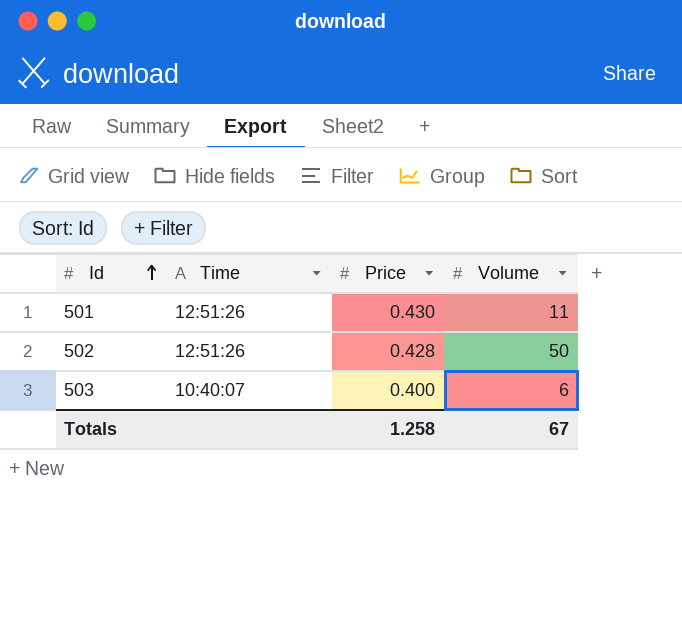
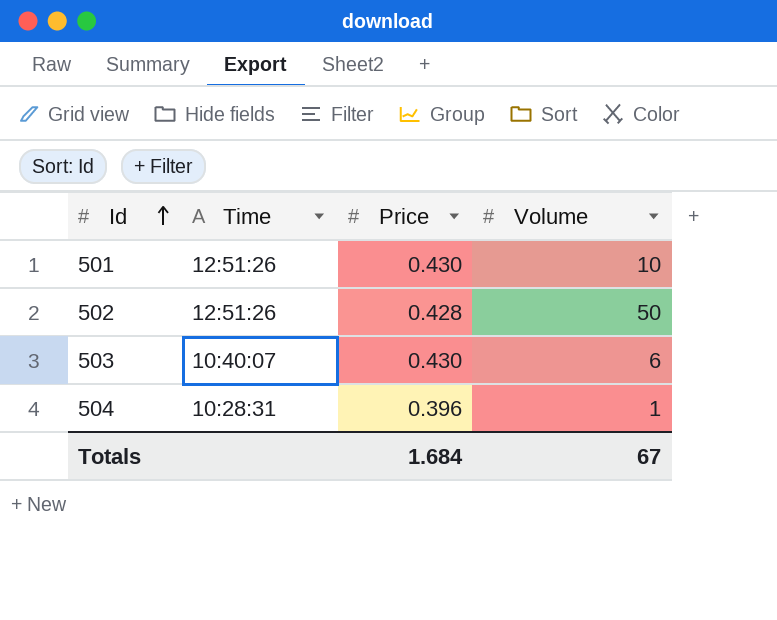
501 | Volume: 11 -> 10
503 | Price: 0.400 -> 0.430
row 504: none -> 10:28:31 | 0.396 | 1
Totals | Price: 1.258 -> 1.684

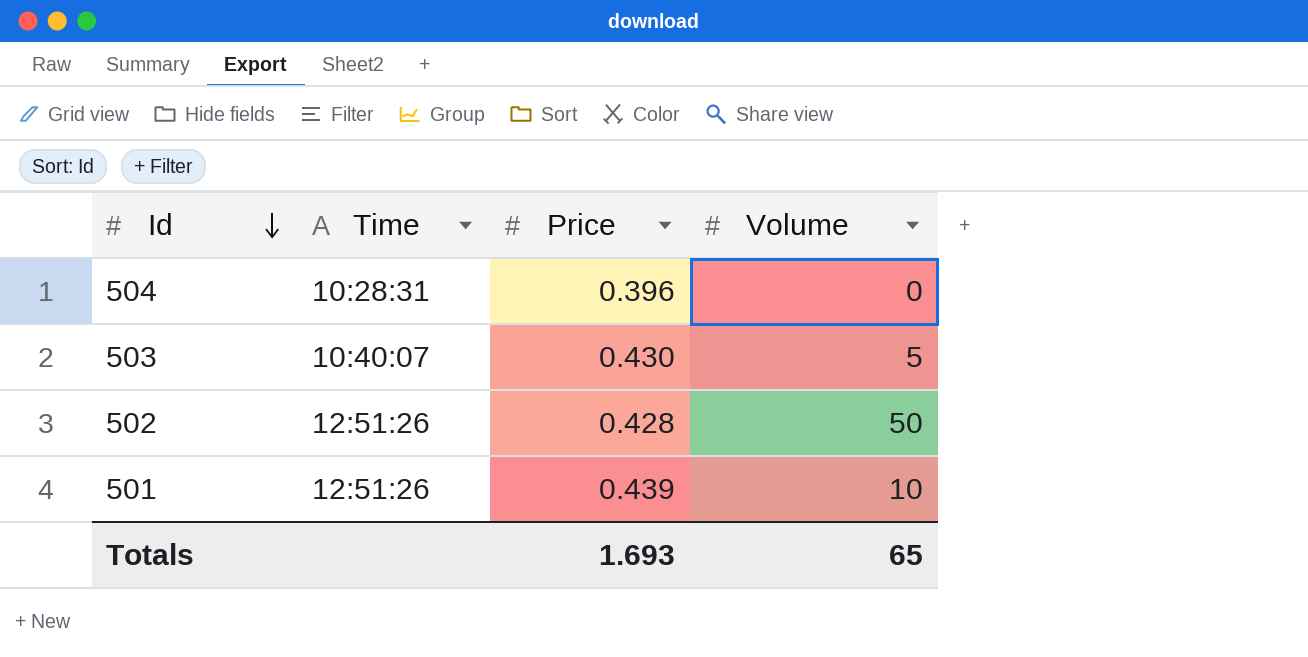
row order: Id ascending -> Id descending
504 | Volume: 1 -> 0
503 | Volume: 6 -> 5
501 | Price: 0.430 -> 0.439
Totals | Price: 1.684 -> 1.693
Totals | Volume: 67 -> 65

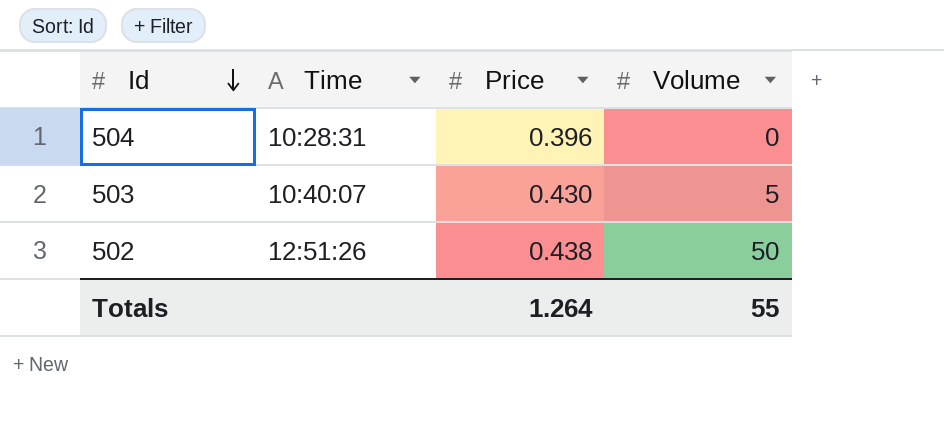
row 501: 12:51:26 | 0.439 | 10 -> none
502 | Price: 0.428 -> 0.438
Totals | Price: 1.693 -> 1.264
Totals | Volume: 65 -> 55

